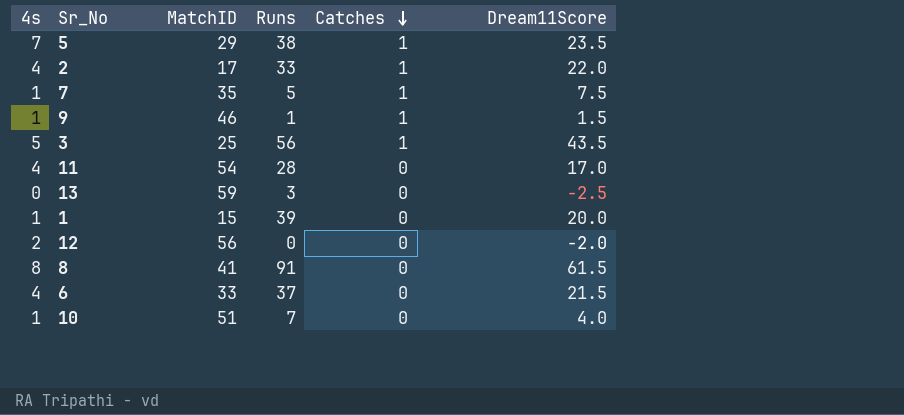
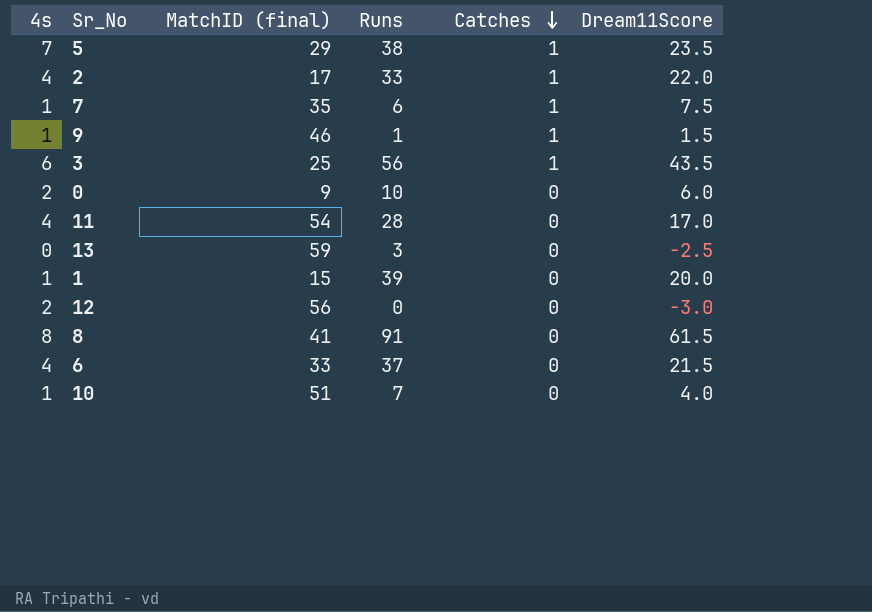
column name: MatchID -> MatchID (final)
7 | Runs: 5 -> 6
3 | 4s: 5 -> 6
row 0: none -> 2 | 9 | 10 | 0 | 6.0
12 | Dream11Score: -2.0 -> -3.0

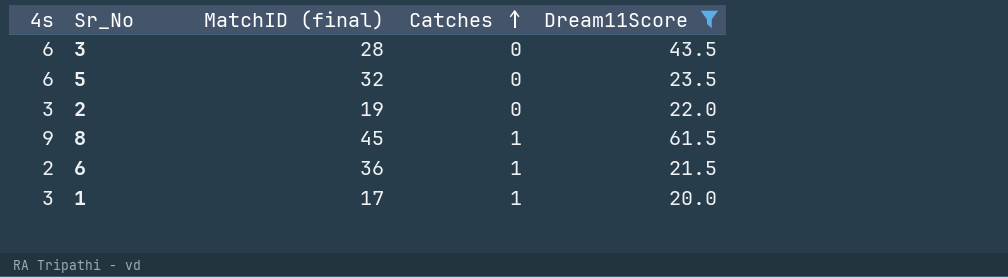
filter: none -> Dream11Score >= 20.0
row order: Catches descending -> Catches ascending
column Runs | position: 4 -> none
3 | MatchID (final): 25 -> 28
3 | Catches: 1 -> 0
5 | 4s: 7 -> 6
5 | MatchID (final): 29 -> 32
5 | Catches: 1 -> 0
2 | 4s: 4 -> 3
2 | MatchID (final): 17 -> 19
2 | Catches: 1 -> 0
8 | 4s: 8 -> 9
8 | MatchID (final): 41 -> 45
8 | Catches: 0 -> 1
6 | 4s: 4 -> 2
6 | MatchID (final): 33 -> 36
6 | Catches: 0 -> 1
1 | 4s: 1 -> 3
1 | MatchID (final): 15 -> 17
1 | Catches: 0 -> 1

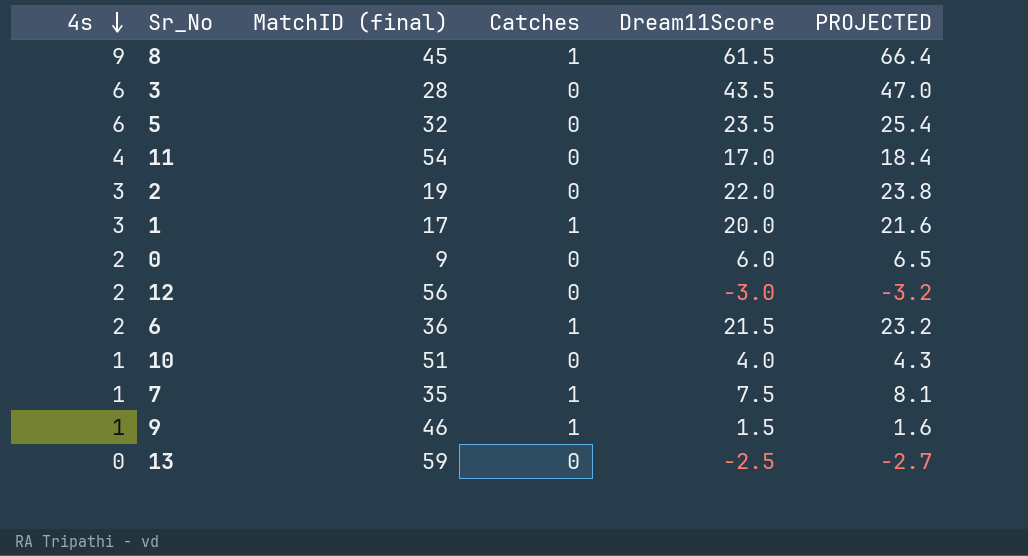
filter: Dream11Score >= 20.0 -> none
row order: Catches ascending -> 4s descending
column PROJECTED | formula: none -> [Dream11Score] * 1.08

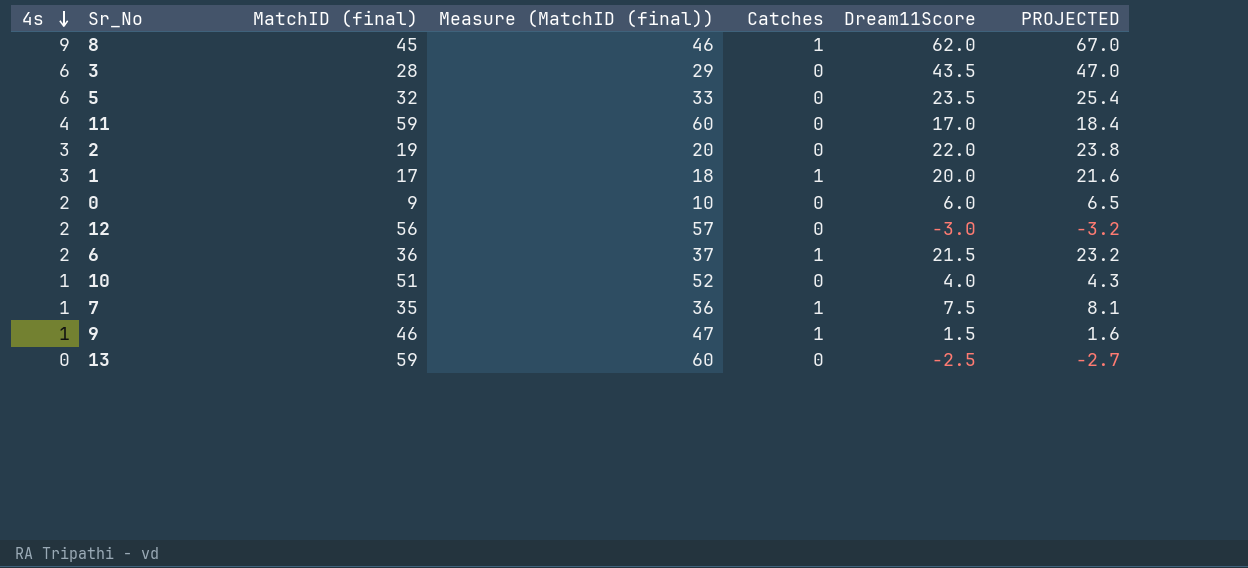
column Measure (MatchID (final)) | formula: none -> [MatchID (final)] + 1
8 | Dream11Score: 61.5 -> 62.0
8 | PROJECTED: 66.4 -> 67.0
11 | MatchID (final): 54 -> 59

